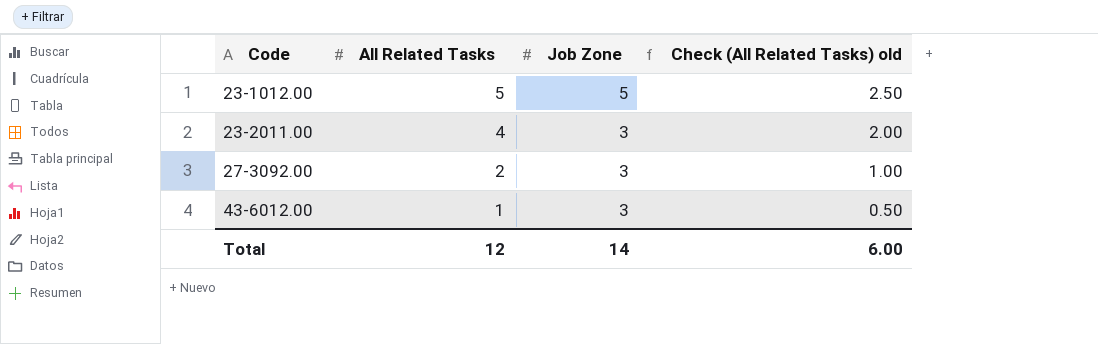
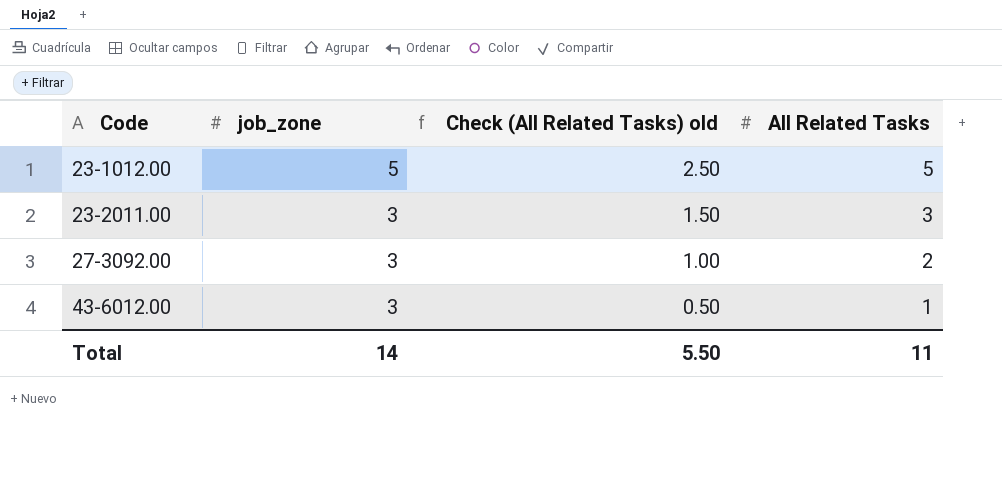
column name: Job Zone -> job_zone
column All Related Tasks | position: 2 -> 4
23-2011.00 | Check (All Related Tasks) old: 2.00 -> 1.50
23-2011.00 | All Related Tasks: 4 -> 3
Total | Check (All Related Tasks) old: 6.00 -> 5.50
Total | All Related Tasks: 12 -> 11

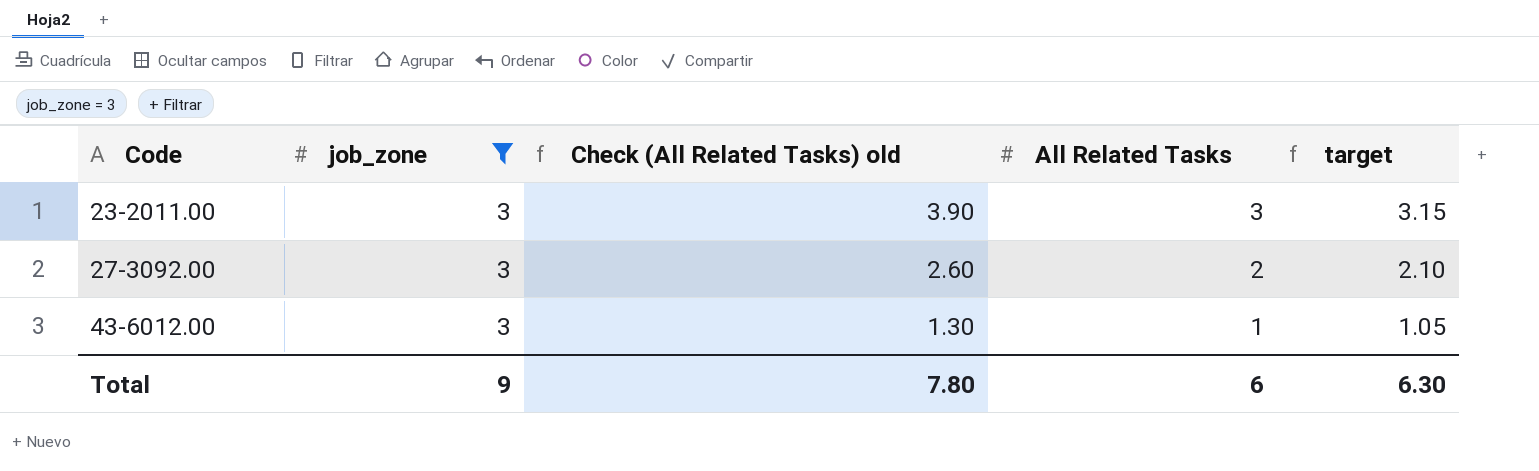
filter: none -> job_zone = 3
column Check (All Related Tasks) old | formula: [All Related Tasks] * 0.5 -> [All Related Tasks] * 1.3
column target | formula: none -> [All Related Tasks] * 1.05
Total | job_zone: 14 -> 9
Total | Check (All Related Tasks) old: 5.50 -> 7.80
Total | All Related Tasks: 11 -> 6

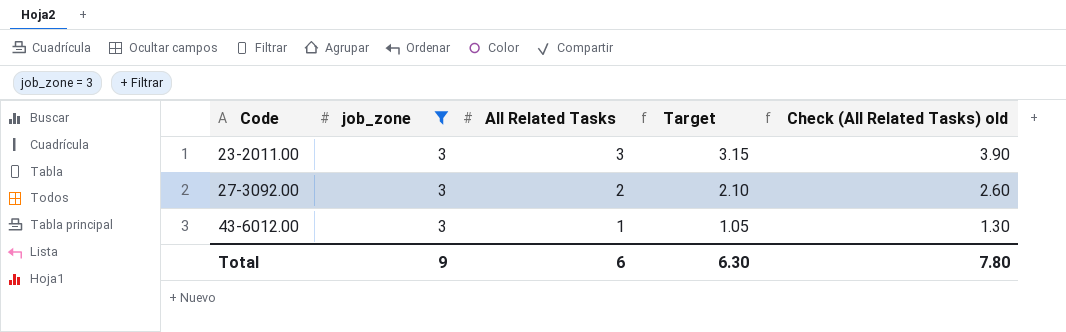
column name: target -> Target
column Check (All Related Tasks) old | position: 3 -> 5

